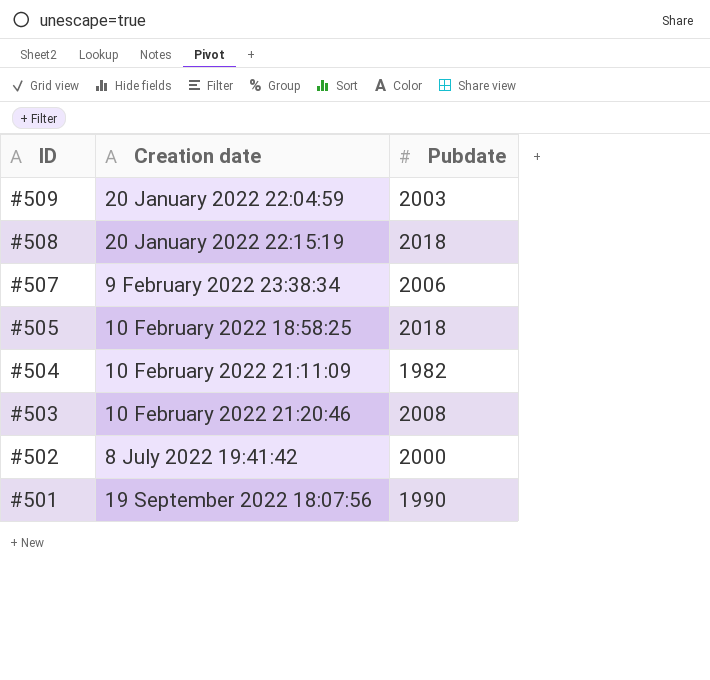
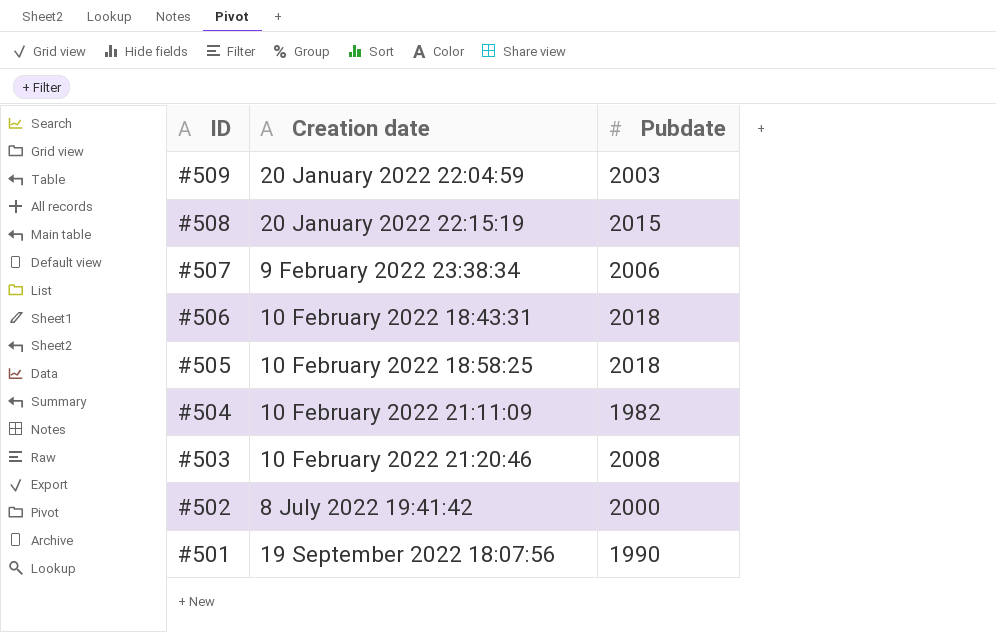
#508 | Pubdate: 2018 -> 2015
row #506: none -> 10 February 2022 18:43:31 | 2018

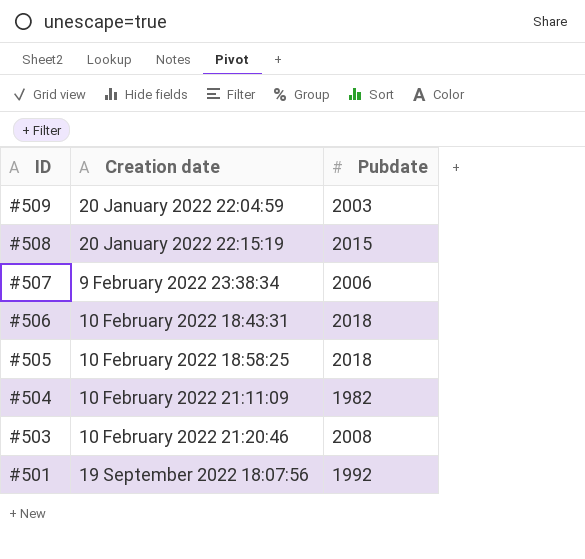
row #502: 8 July 2022 19:41:42 | 2000 -> none
#501 | Pubdate: 1990 -> 1992

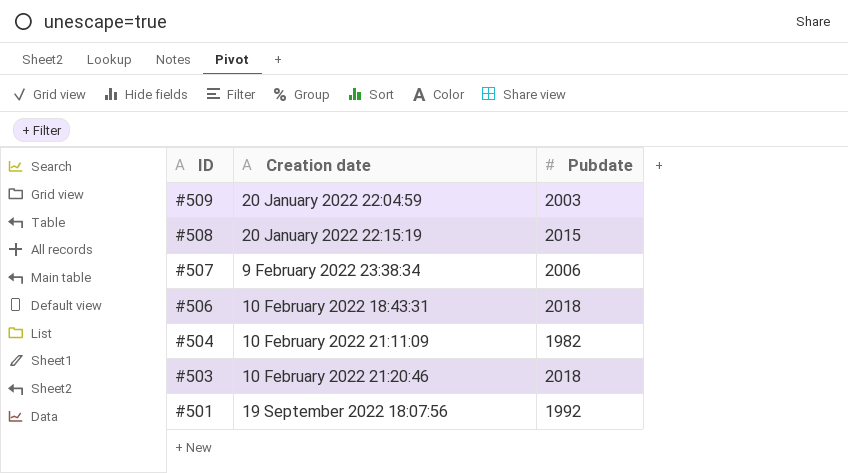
row #505: 10 February 2022 18:58:25 | 2018 -> none
#503 | Pubdate: 2008 -> 2018

